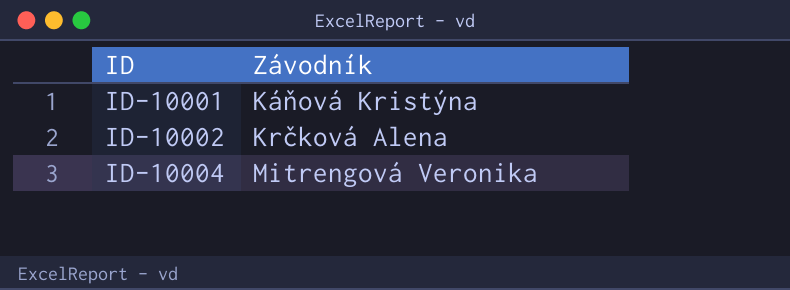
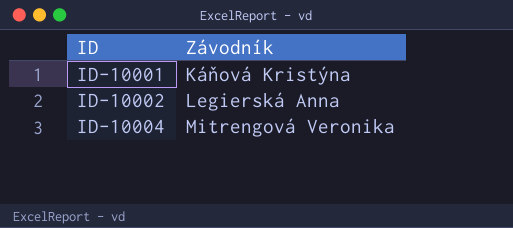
ID-10002 | Závodník: Krčková Alena -> Legierská Anna

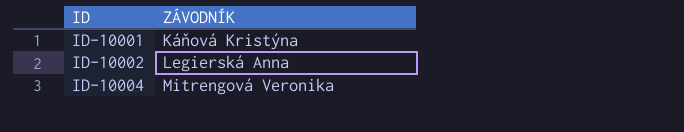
column name: Závodník -> ZÁVODNÍK

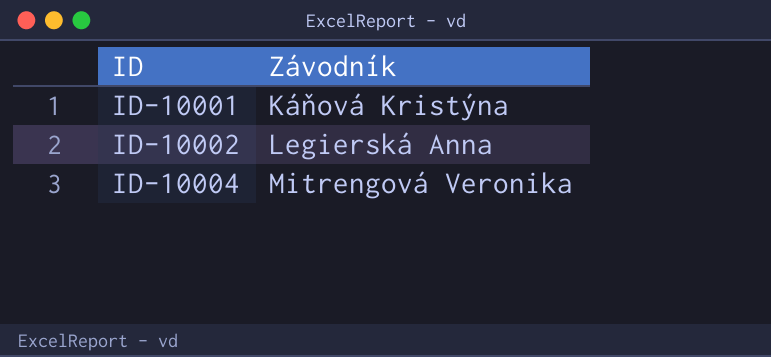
column name: ZÁVODNÍK -> Závodník

